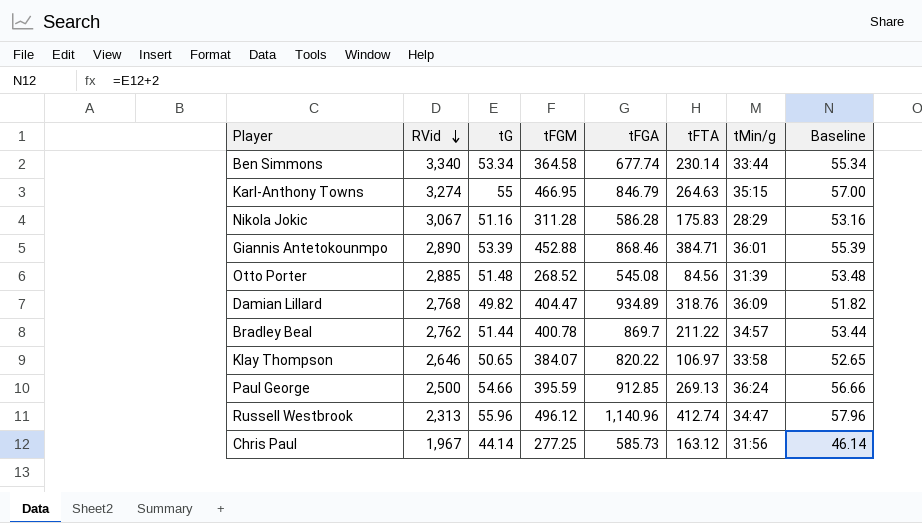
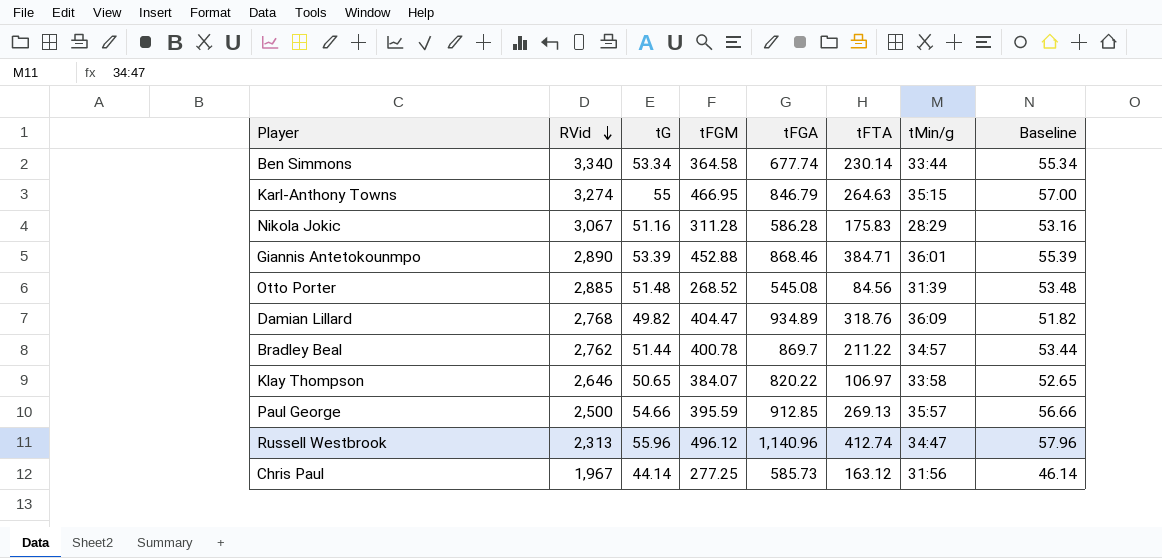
Paul George | tMin/g: 36:24 -> 35:57

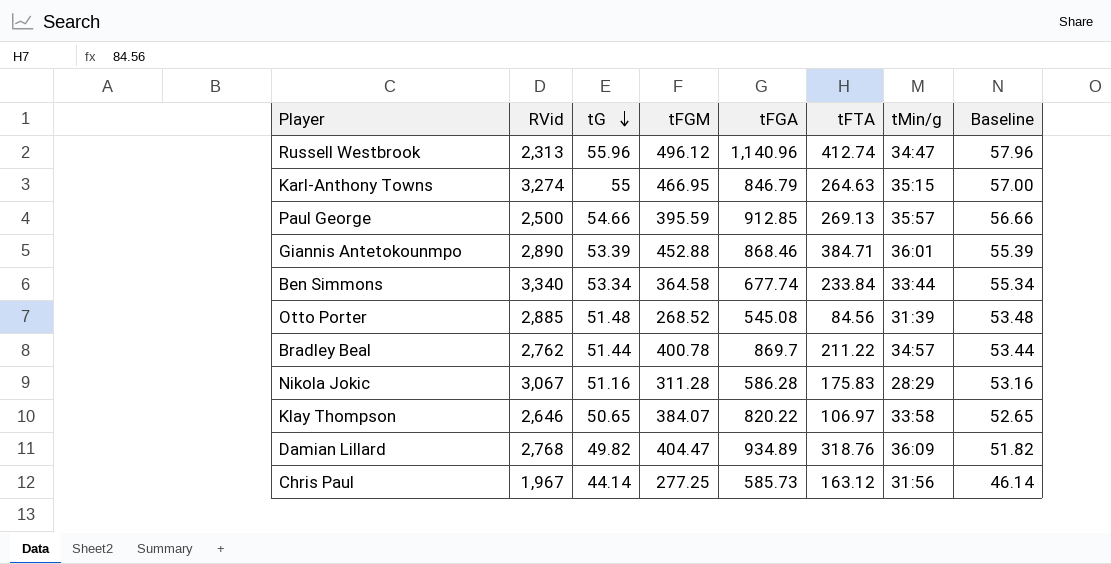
row order: RVid descending -> tG descending
Ben Simmons | tFTA: 230.14 -> 233.84

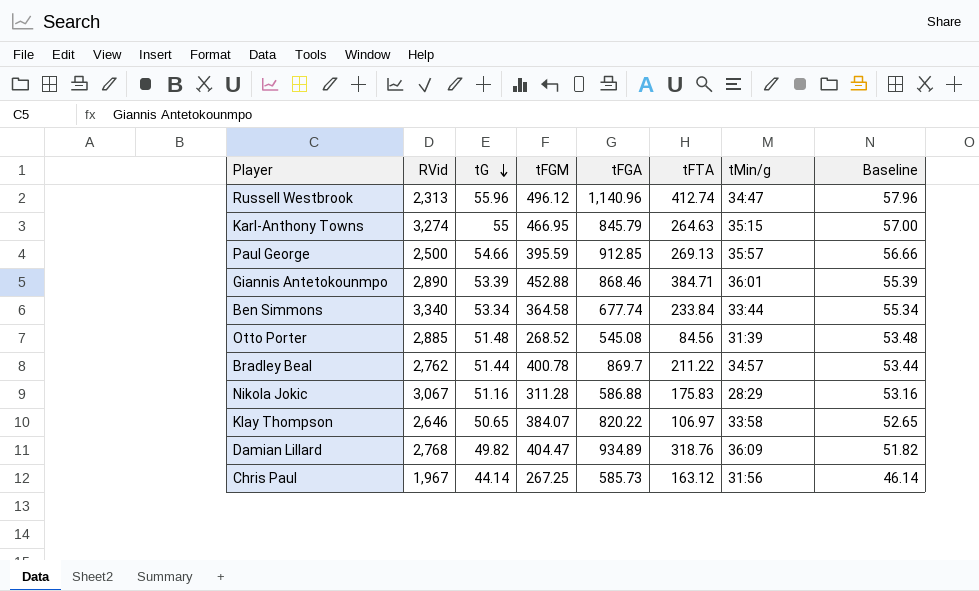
Karl-Anthony Towns | tFGA: 846.79 -> 845.79
Nikola Jokic | tFGA: 586.28 -> 586.88
Chris Paul | tFGM: 277.25 -> 267.25

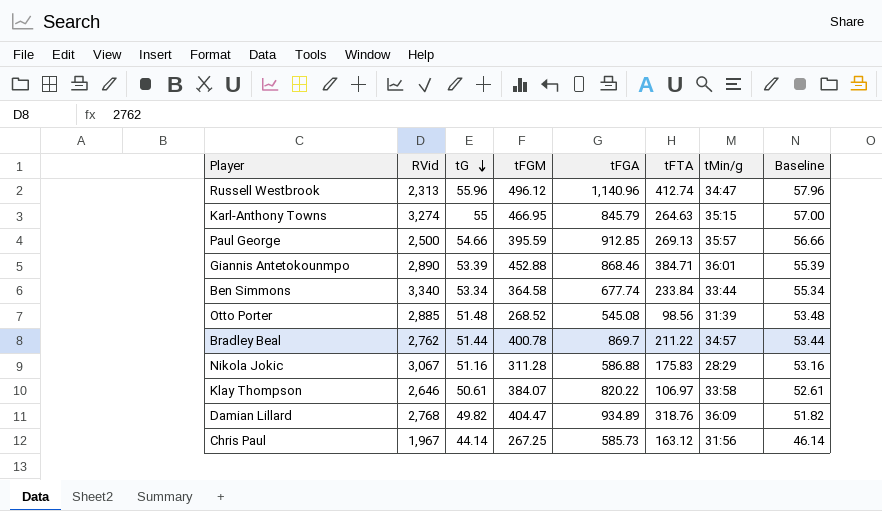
Otto Porter | tFTA: 84.56 -> 98.56
Klay Thompson | tG: 50.65 -> 50.61
Klay Thompson | Baseline: 52.65 -> 52.61

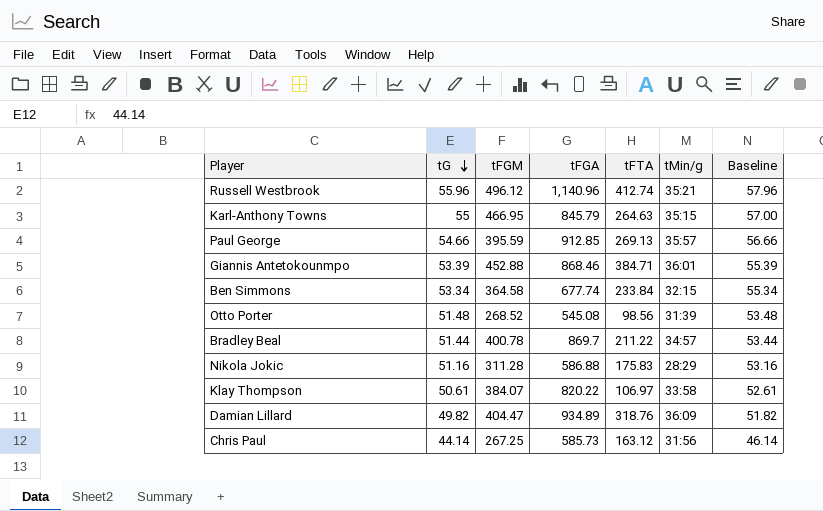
column RVid | position: 2 -> none
Russell Westbrook | tMin/g: 34:47 -> 35:21
Ben Simmons | tMin/g: 33:44 -> 32:15

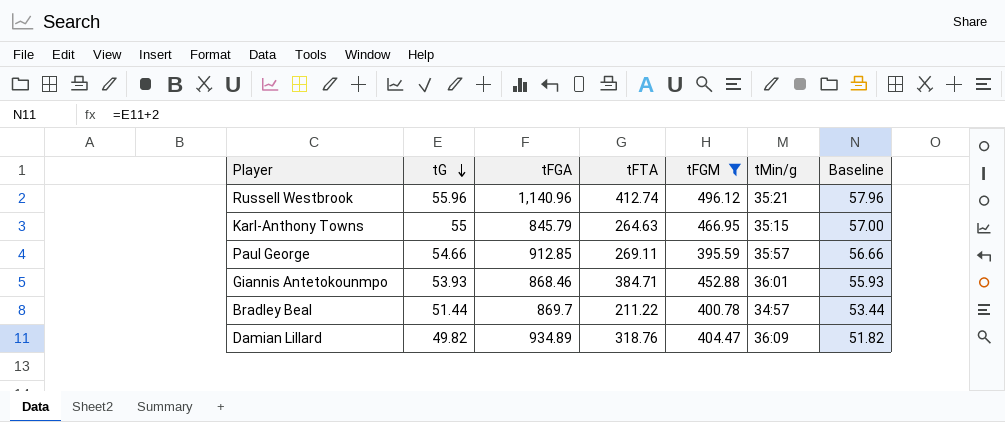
filter: none -> tFGM >= 395.59
column tFGM | position: 3 -> 5
Paul George | tFTA: 269.13 -> 269.11
Giannis Antetokounmpo | tG: 53.39 -> 53.93
Giannis Antetokounmpo | Baseline: 55.39 -> 55.93

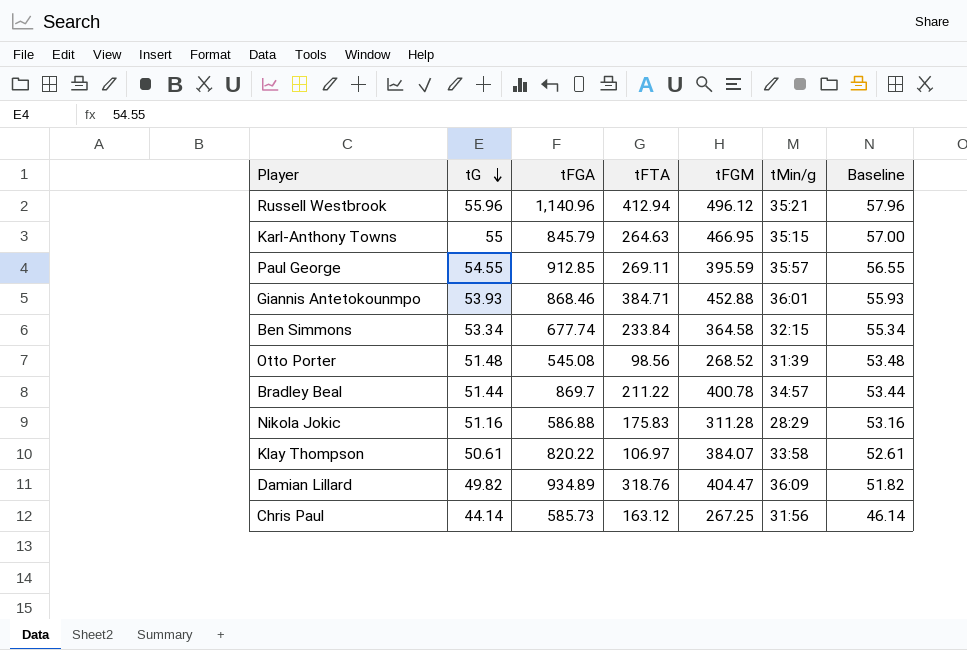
filter: tFGM >= 395.59 -> none
Russell Westbrook | tFTA: 412.74 -> 412.94
Paul George | tG: 54.66 -> 54.55
Paul George | Baseline: 56.66 -> 56.55

